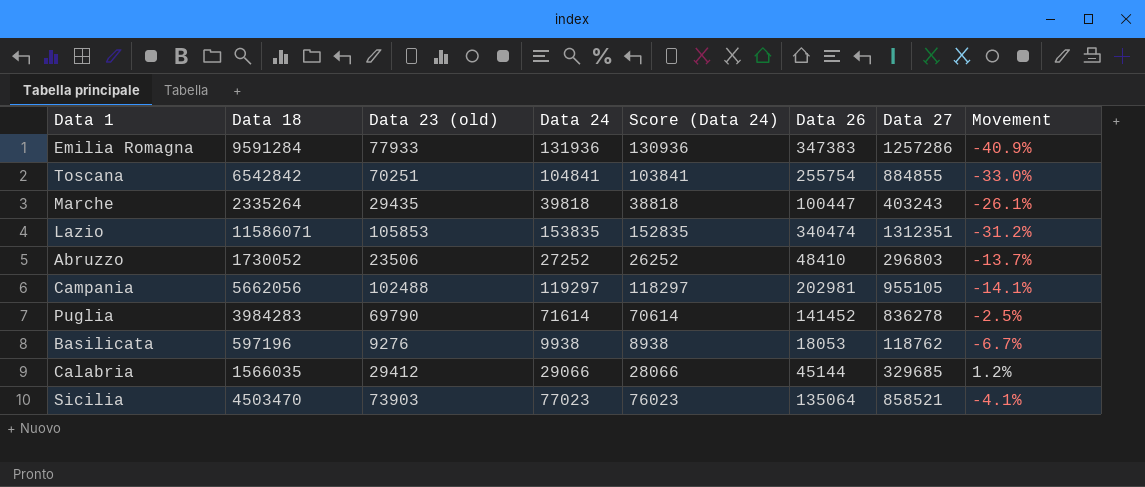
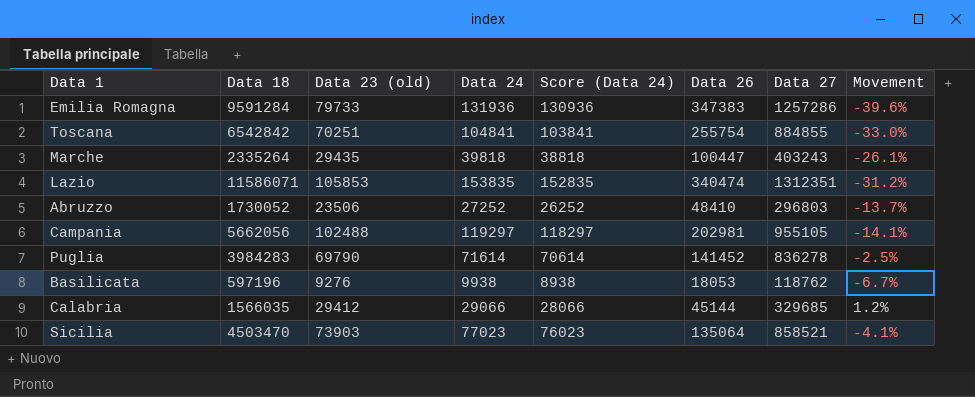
Emilia Romagna | Data 23 (old): 77933 -> 79733
Emilia Romagna | Movement: -40.9% -> -39.6%

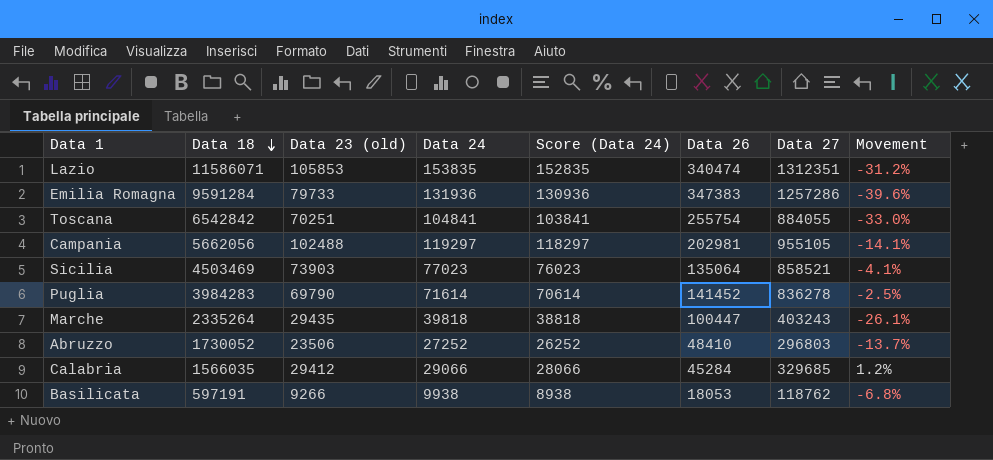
row order: none -> Data 18 descending
Toscana | Data 27: 884855 -> 884055
Sicilia | Data 18: 4503470 -> 4503469
Calabria | Data 26: 45144 -> 45284
Basilicata | Data 18: 597196 -> 597191
Basilicata | Data 23 (old): 9276 -> 9266
Basilicata | Movement: -6.7% -> -6.8%

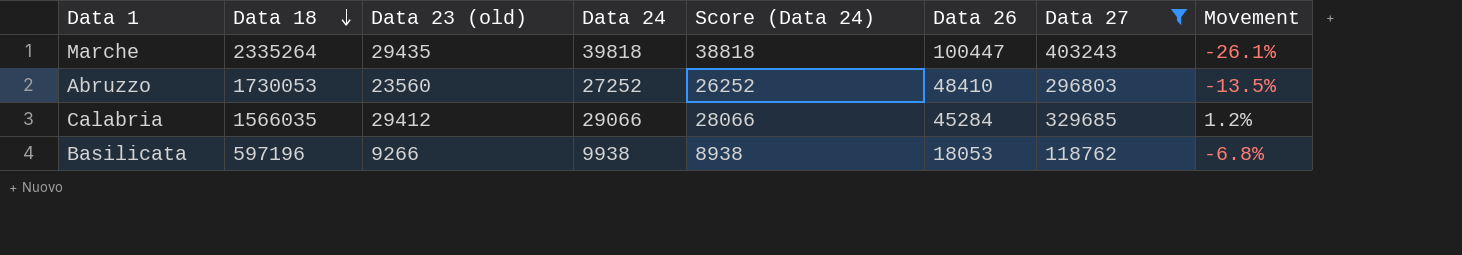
filter: none -> Data 27 <= 403243
Abruzzo | Data 18: 1730052 -> 1730053
Abruzzo | Data 23 (old): 23506 -> 23560
Abruzzo | Movement: -13.7% -> -13.5%
Basilicata | Data 18: 597191 -> 597196

